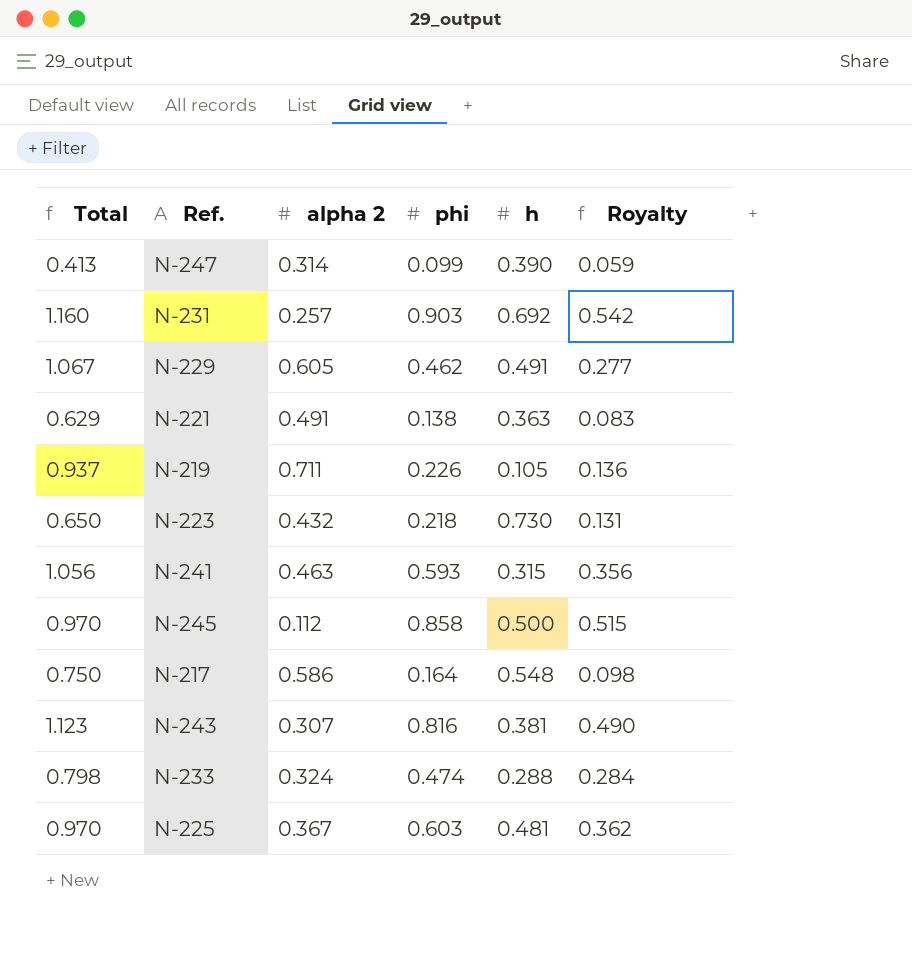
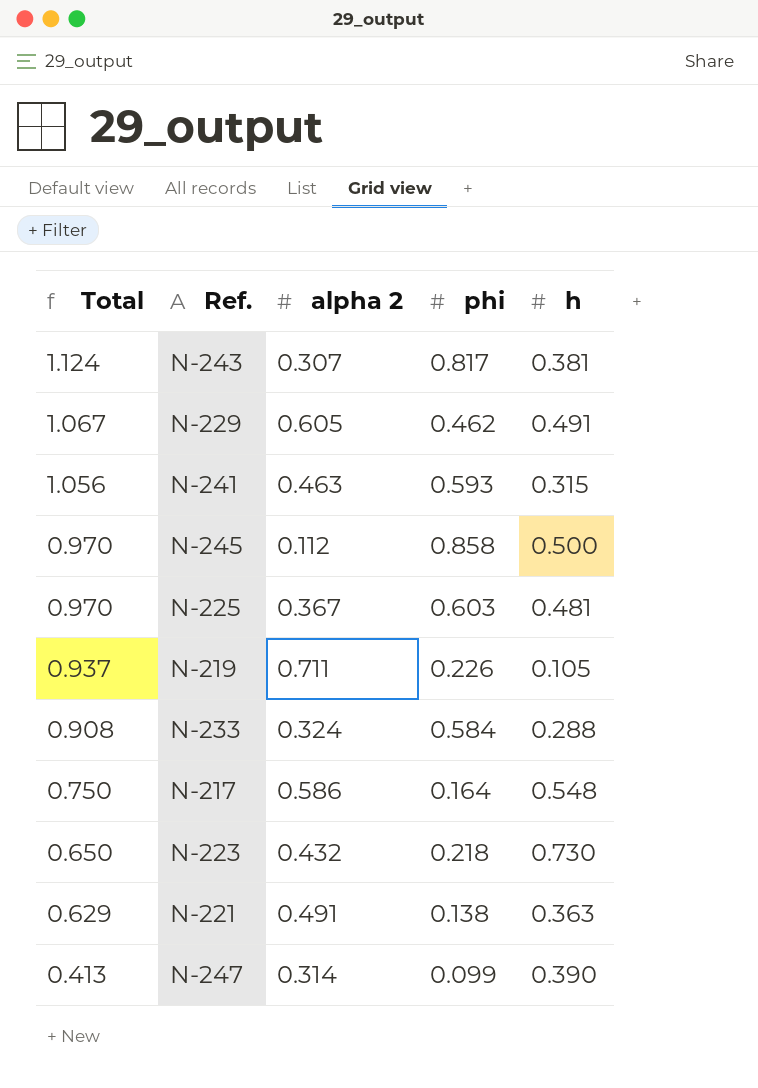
row order: none -> Total descending
column Royalty | formula: [phi] * 0.6 -> none
row N-231: 1.160 | 0.257 | 0.903 | 0.692 | 0.542 -> none
N-243 | Total: 1.123 -> 1.124
N-243 | phi: 0.816 -> 0.817
N-233 | Total: 0.798 -> 0.908
N-233 | phi: 0.474 -> 0.584

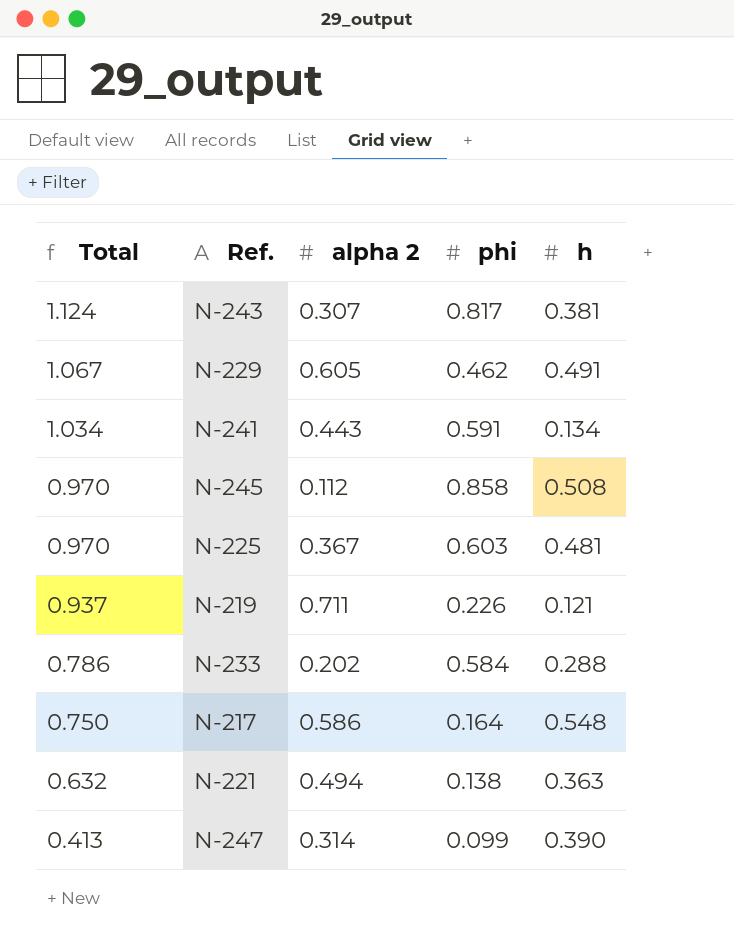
row N-223: 0.650 | 0.432 | 0.218 | 0.730 -> none
N-241 | Total: 1.056 -> 1.034
N-241 | alpha 2: 0.463 -> 0.443
N-241 | phi: 0.593 -> 0.591
N-241 | h: 0.315 -> 0.134
N-245 | h: 0.500 -> 0.508
N-219 | h: 0.105 -> 0.121
N-233 | Total: 0.908 -> 0.786
N-233 | alpha 2: 0.324 -> 0.202
N-221 | Total: 0.629 -> 0.632
N-221 | alpha 2: 0.491 -> 0.494

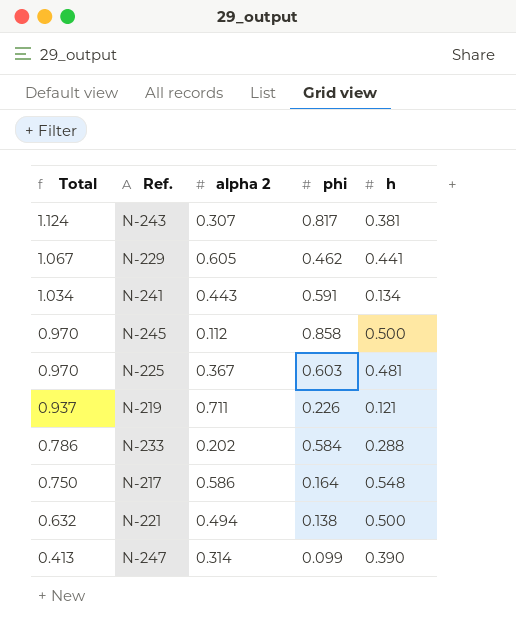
N-229 | h: 0.491 -> 0.441
N-245 | h: 0.508 -> 0.500
N-221 | h: 0.363 -> 0.500

